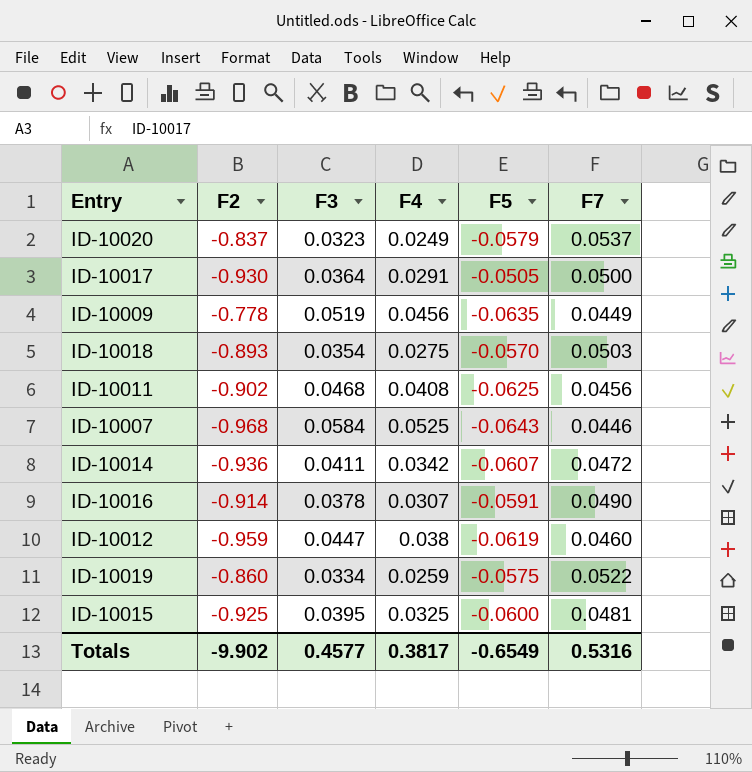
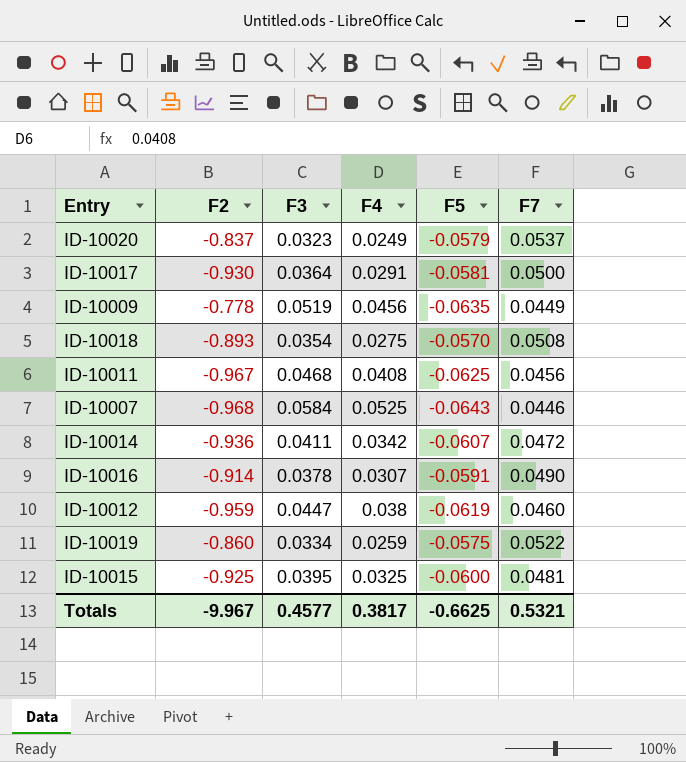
ID-10017 | F5: -0.0505 -> -0.0581
ID-10018 | F7: 0.0503 -> 0.0508
ID-10011 | F2: -0.902 -> -0.967
Totals | F2: -9.902 -> -9.967
Totals | F5: -0.6549 -> -0.6625
Totals | F7: 0.5316 -> 0.5321

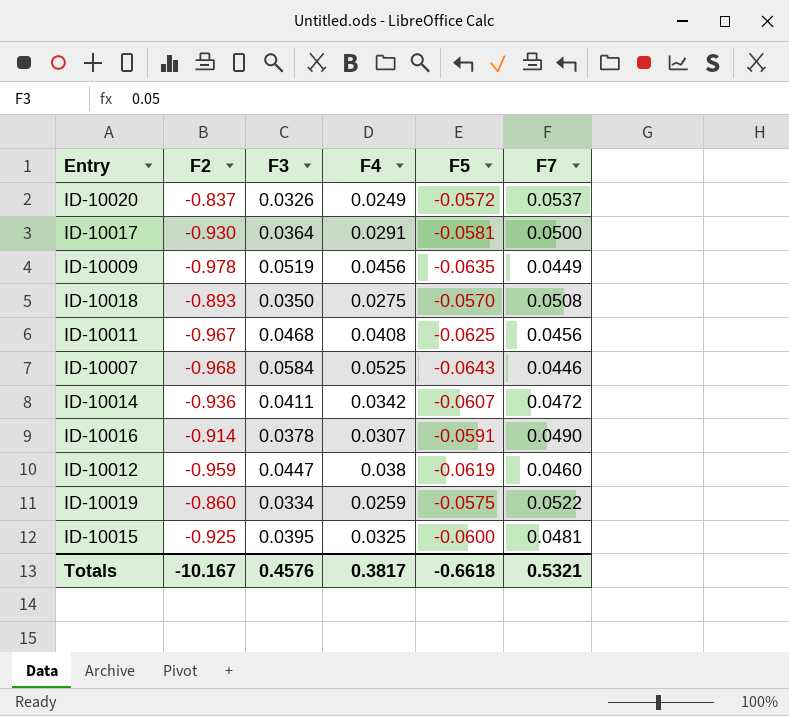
ID-10020 | F3: 0.0323 -> 0.0326
ID-10020 | F5: -0.0579 -> -0.0572
ID-10009 | F2: -0.778 -> -0.978
ID-10018 | F3: 0.0354 -> 0.0350
Totals | F2: -9.967 -> -10.167
Totals | F3: 0.4577 -> 0.4576
Totals | F5: -0.6625 -> -0.6618

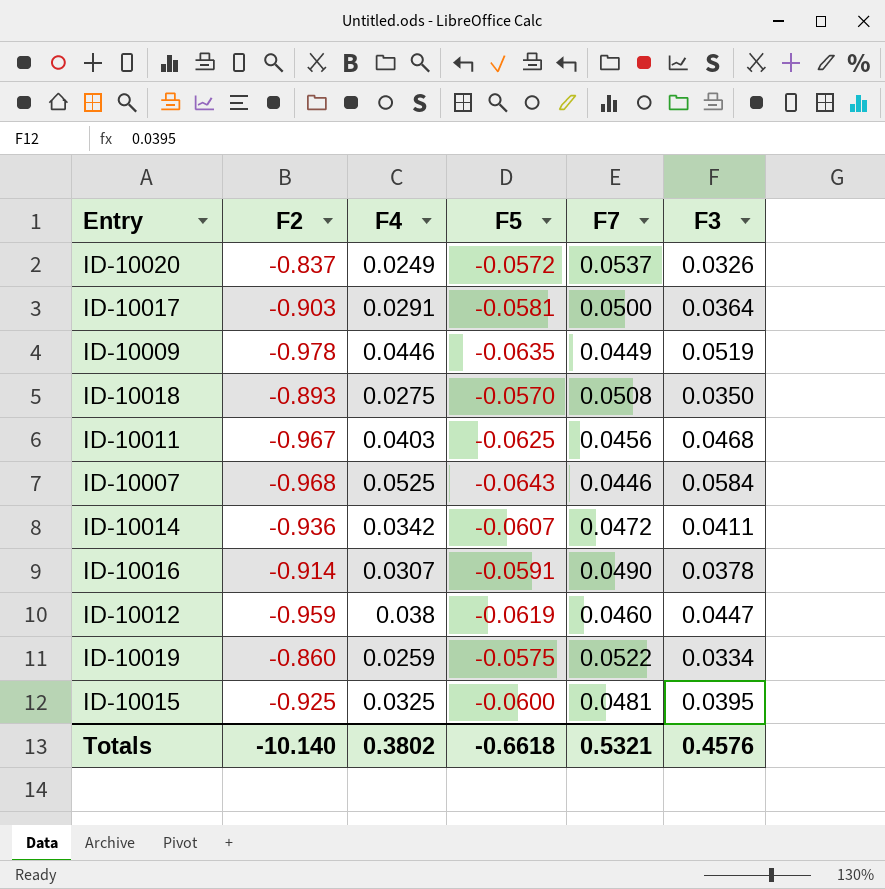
column F3 | position: 3 -> 6
ID-10017 | F2: -0.930 -> -0.903
ID-10009 | F4: 0.0456 -> 0.0446
ID-10011 | F4: 0.0408 -> 0.0403
Totals | F2: -10.167 -> -10.140
Totals | F4: 0.3817 -> 0.3802

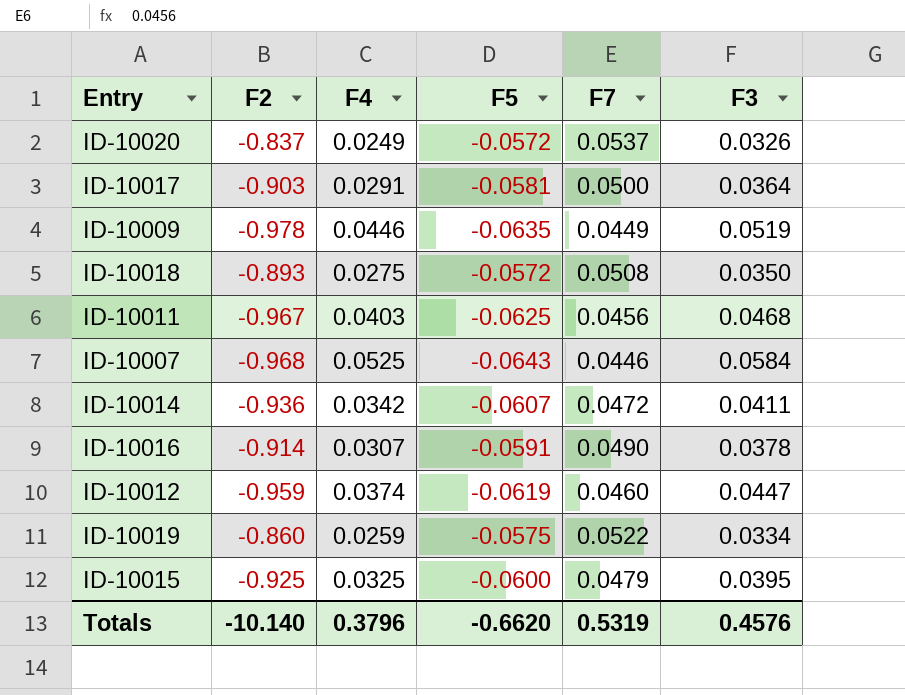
ID-10018 | F5: -0.0570 -> -0.0572
ID-10012 | F4: 0.038 -> 0.0374
ID-10015 | F7: 0.0481 -> 0.0479
Totals | F4: 0.3802 -> 0.3796
Totals | F5: -0.6618 -> -0.6620
Totals | F7: 0.5321 -> 0.5319

